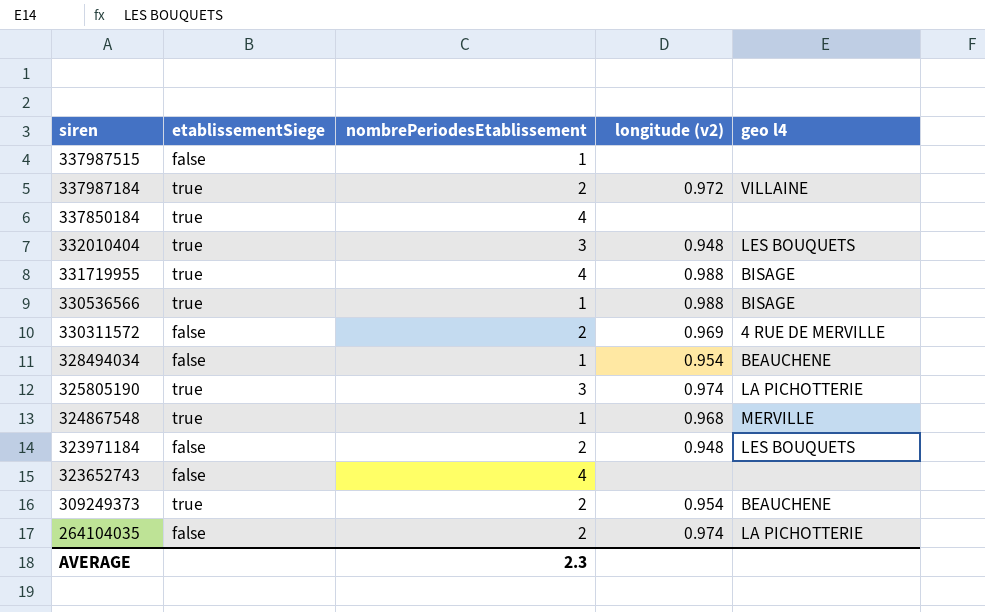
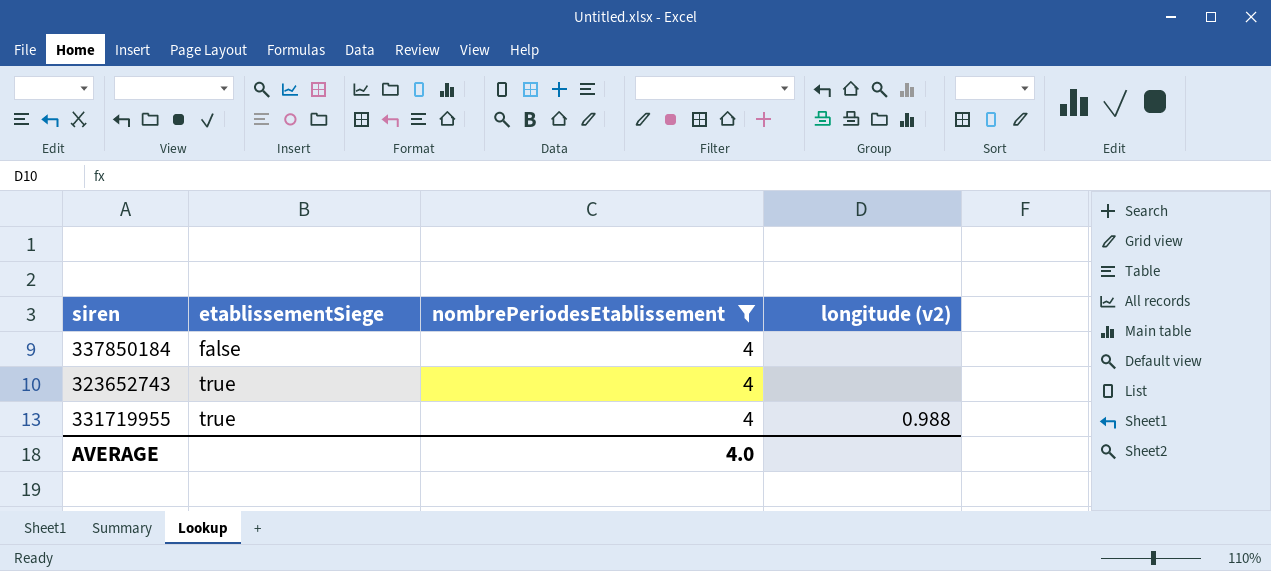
filter: none -> nombrePeriodesEtablissement = 4
row order: siren descending -> etablissementSiege ascending
column geo l4 | position: 5 -> none
337850184 | etablissementSiege: true -> false
323652743 | etablissementSiege: false -> true
AVERAGE | nombrePeriodesEtablissement: 2.3 -> 4.0

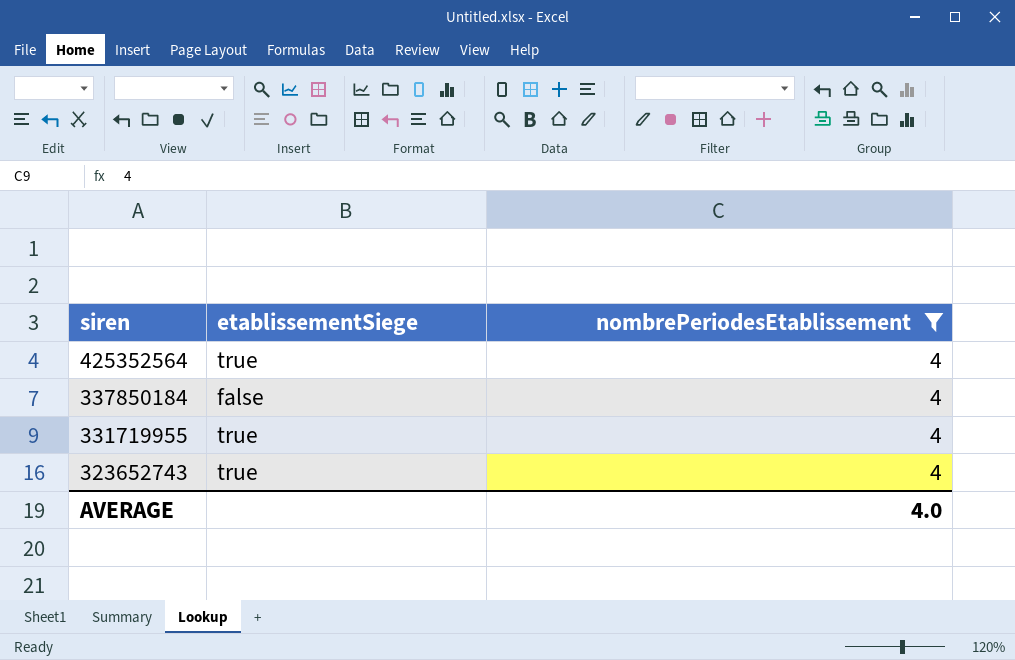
row order: etablissementSiege ascending -> siren descending
column longitude (v2) | position: 4 -> none
row 425352564: none -> true | 4

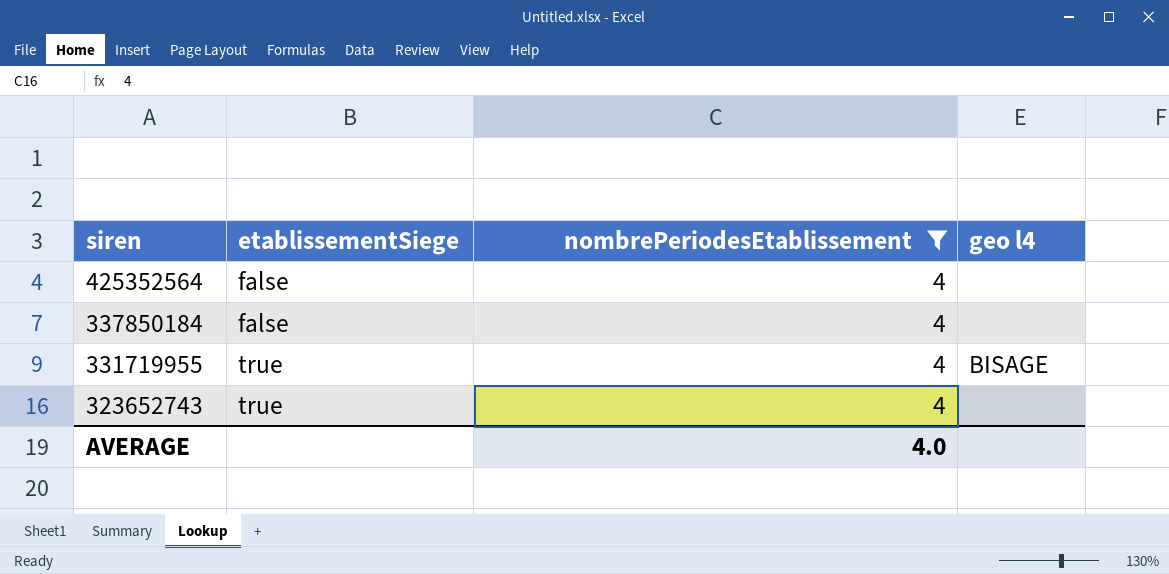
column geo l4 | position: none -> 4
425352564 | etablissementSiege: true -> false

